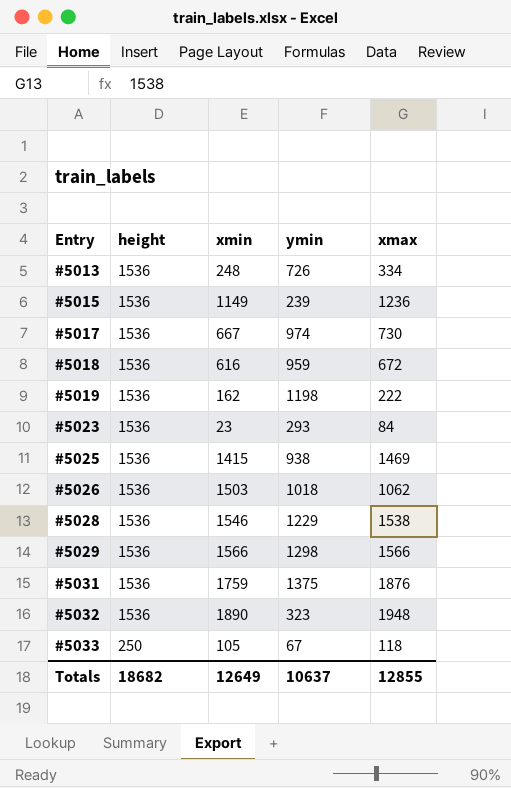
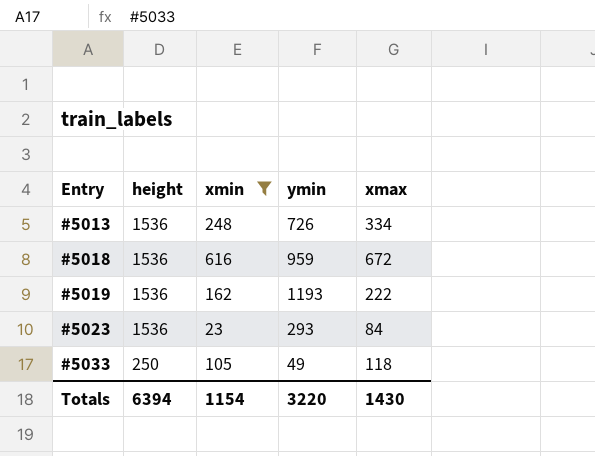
filter: none -> xmin <= 616
#5019 | ymin: 1198 -> 1193
#5033 | ymin: 67 -> 49
Totals | height: 18682 -> 6394
Totals | xmin: 12649 -> 1154
Totals | ymin: 10637 -> 3220
Totals | xmax: 12855 -> 1430

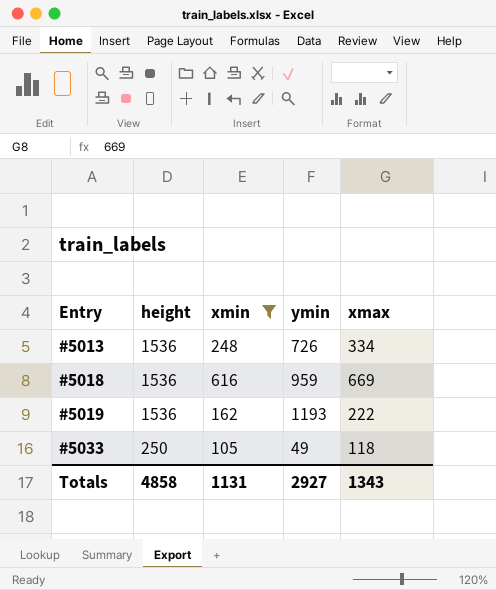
row #5023: 1536 | 23 | 293 | 84 -> none
#5018 | xmax: 672 -> 669
Totals | height: 6394 -> 4858
Totals | xmin: 1154 -> 1131
Totals | ymin: 3220 -> 2927
Totals | xmax: 1430 -> 1343

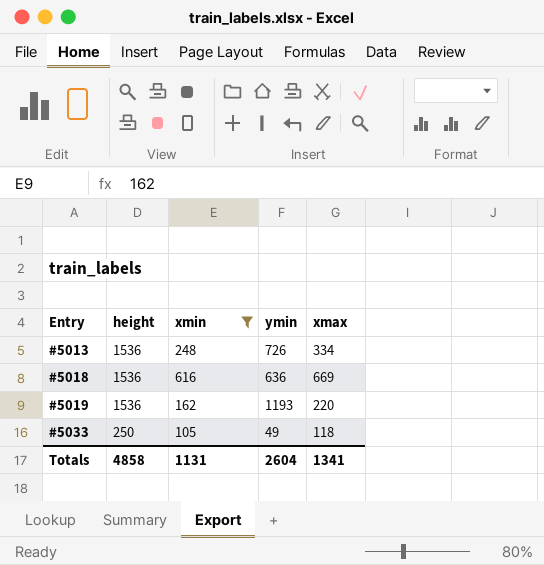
#5018 | ymin: 959 -> 636
#5019 | xmax: 222 -> 220
Totals | ymin: 2927 -> 2604
Totals | xmax: 1343 -> 1341

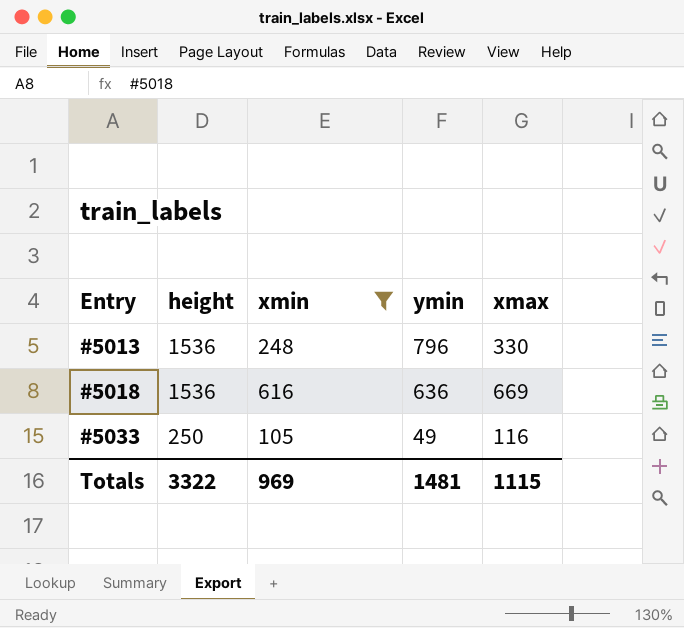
row #5019: 1536 | 162 | 1193 | 220 -> none
#5013 | ymin: 726 -> 796
#5013 | xmax: 334 -> 330
#5033 | xmax: 118 -> 116
Totals | height: 4858 -> 3322
Totals | xmin: 1131 -> 969
Totals | ymin: 2604 -> 1481
Totals | xmax: 1341 -> 1115

